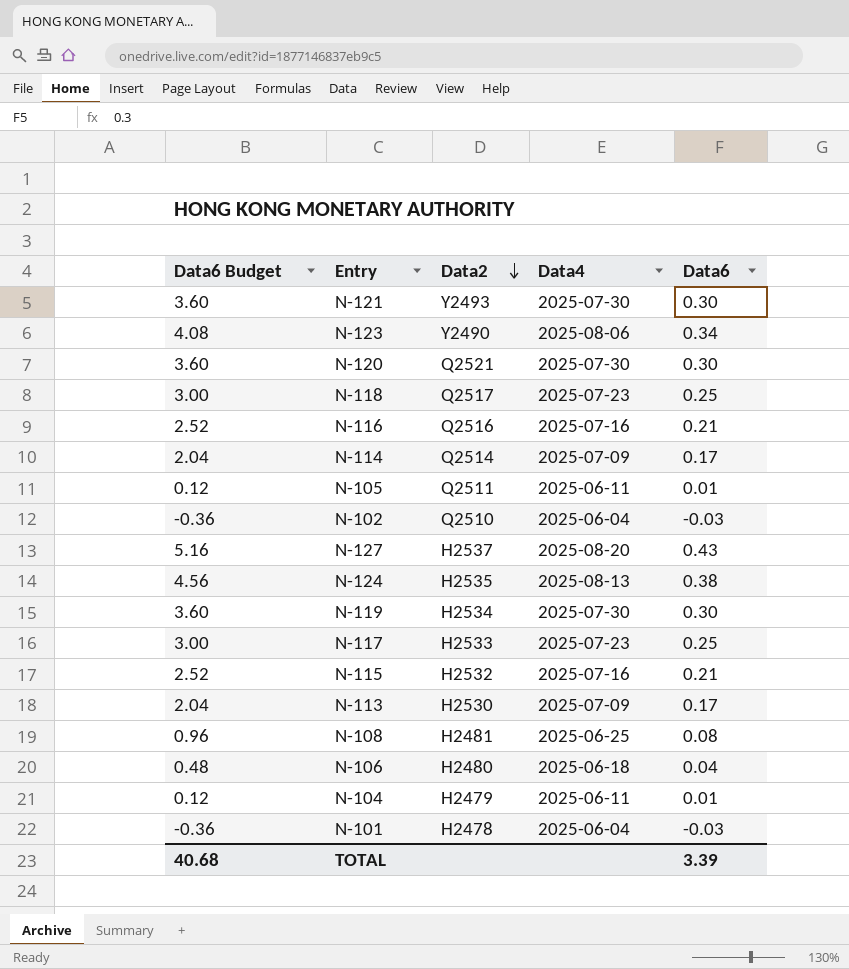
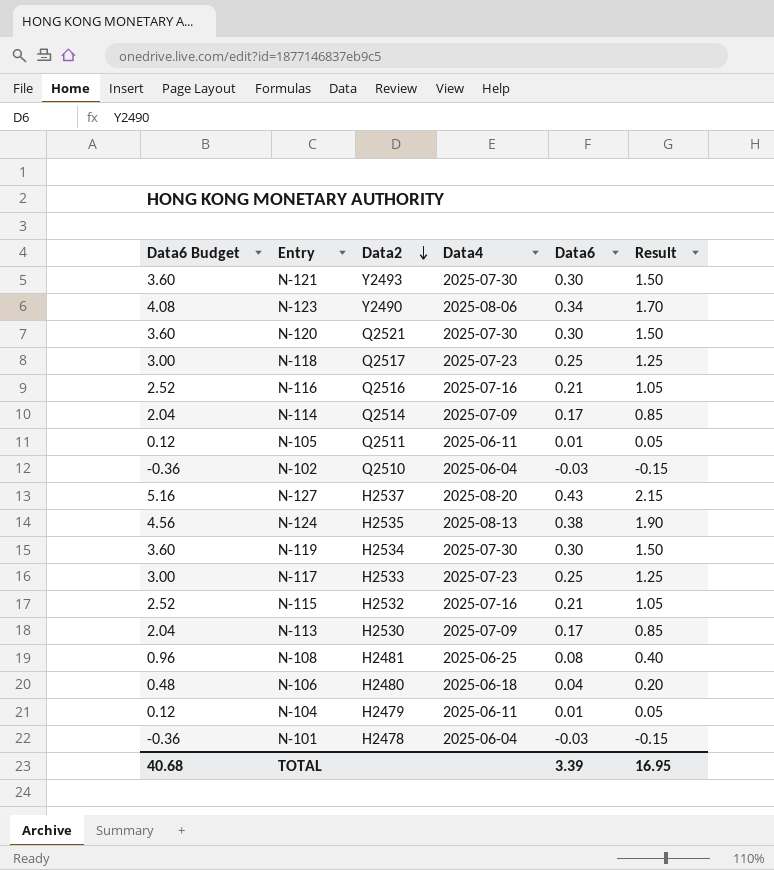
column Result | formula: none -> [Data6] * 5

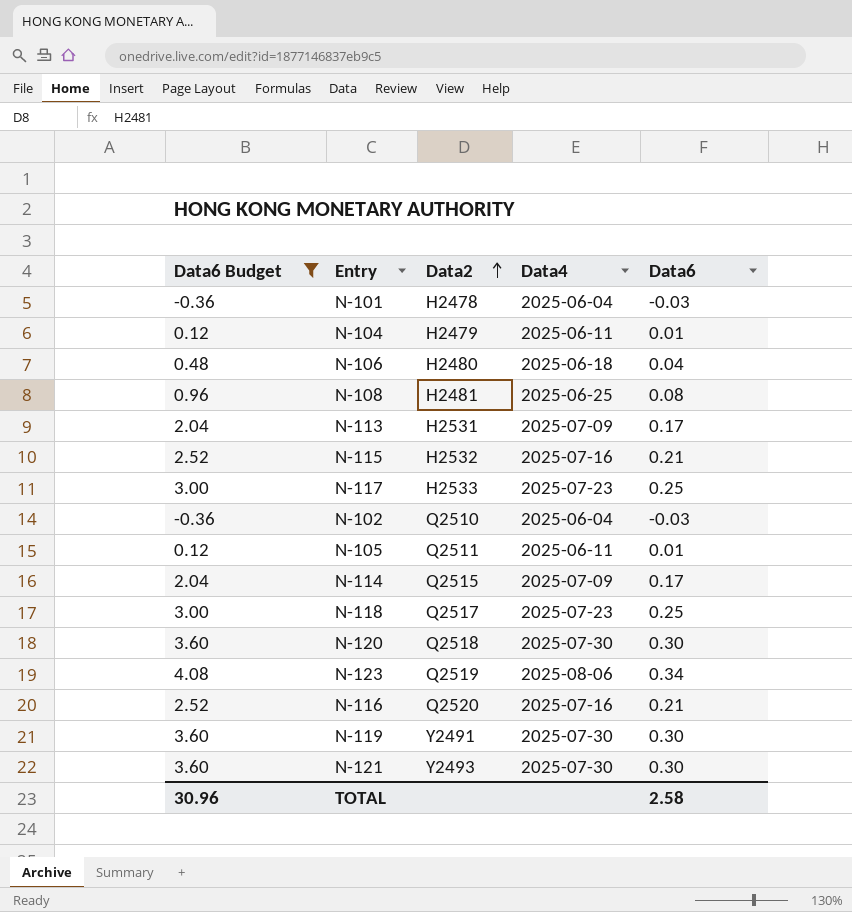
filter: none -> Data6 Budget <= 4.08
row order: Data2 descending -> Data2 ascending
column Result | formula: [Data6] * 5 -> none
N-113 | Data2: H2530 -> H2531
N-114 | Data2: Q2514 -> Q2515
N-120 | Data2: Q2521 -> Q2518
N-123 | Data2: Y2490 -> Q2519
N-116 | Data2: Q2516 -> Q2520
N-119 | Data2: H2534 -> Y2491
TOTAL | Data6 Budget: 40.68 -> 30.96
TOTAL | Data6: 3.39 -> 2.58

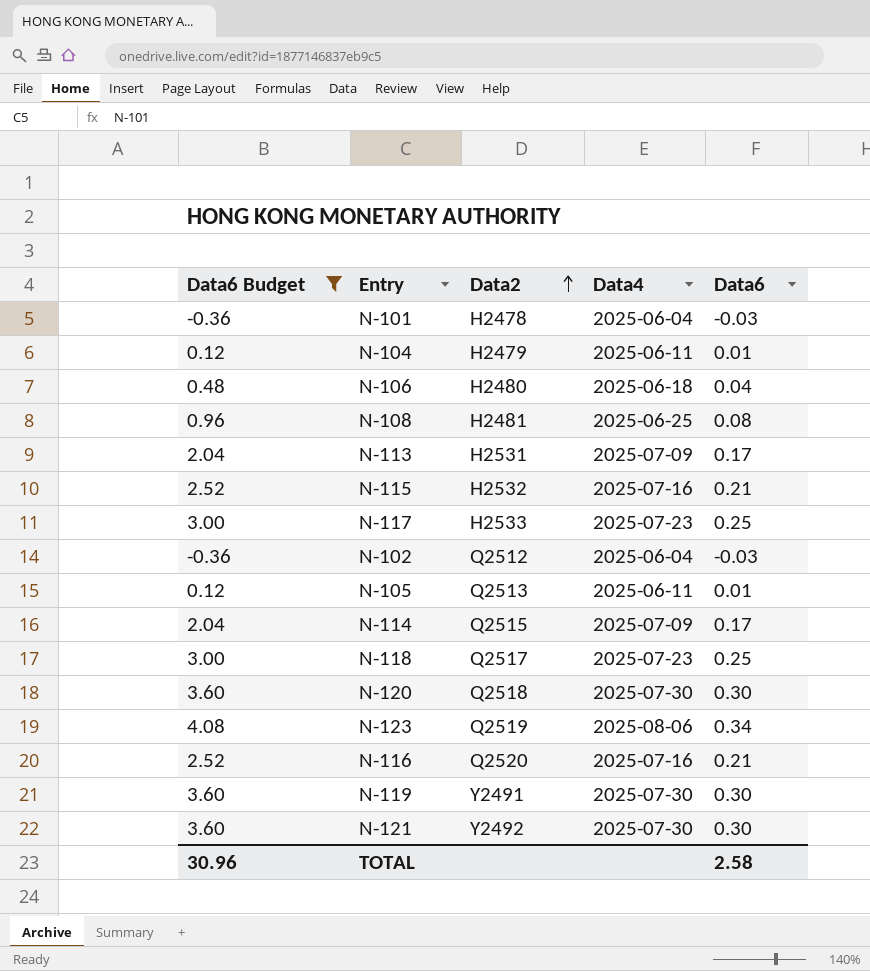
N-102 | Data2: Q2510 -> Q2512
N-105 | Data2: Q2511 -> Q2513
N-121 | Data2: Y2493 -> Y2492

